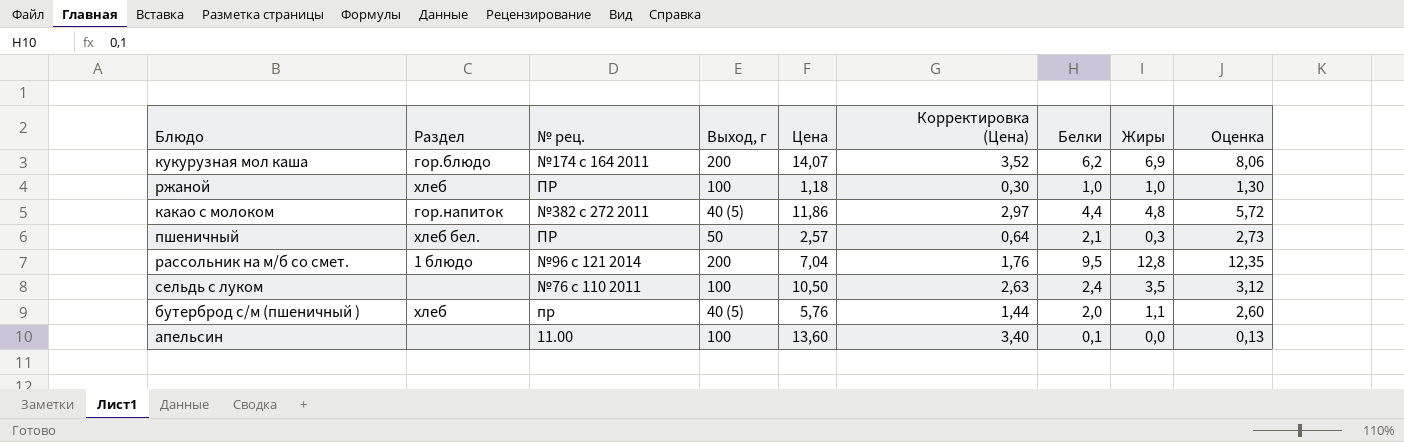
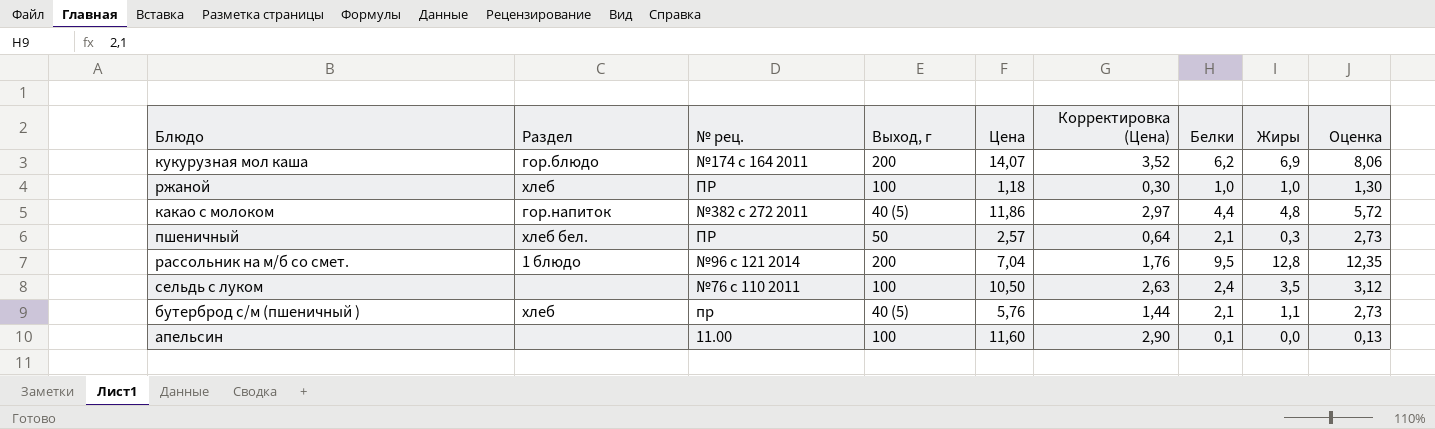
бутерброд с/м (пшеничный ) | Белки: 2,0 -> 2,1
бутерброд с/м (пшеничный ) | Оценка: 2,60 -> 2,73
апельсин | Цена: 13,60 -> 11,60
апельсин | Корректировка (Цена): 3,40 -> 2,90

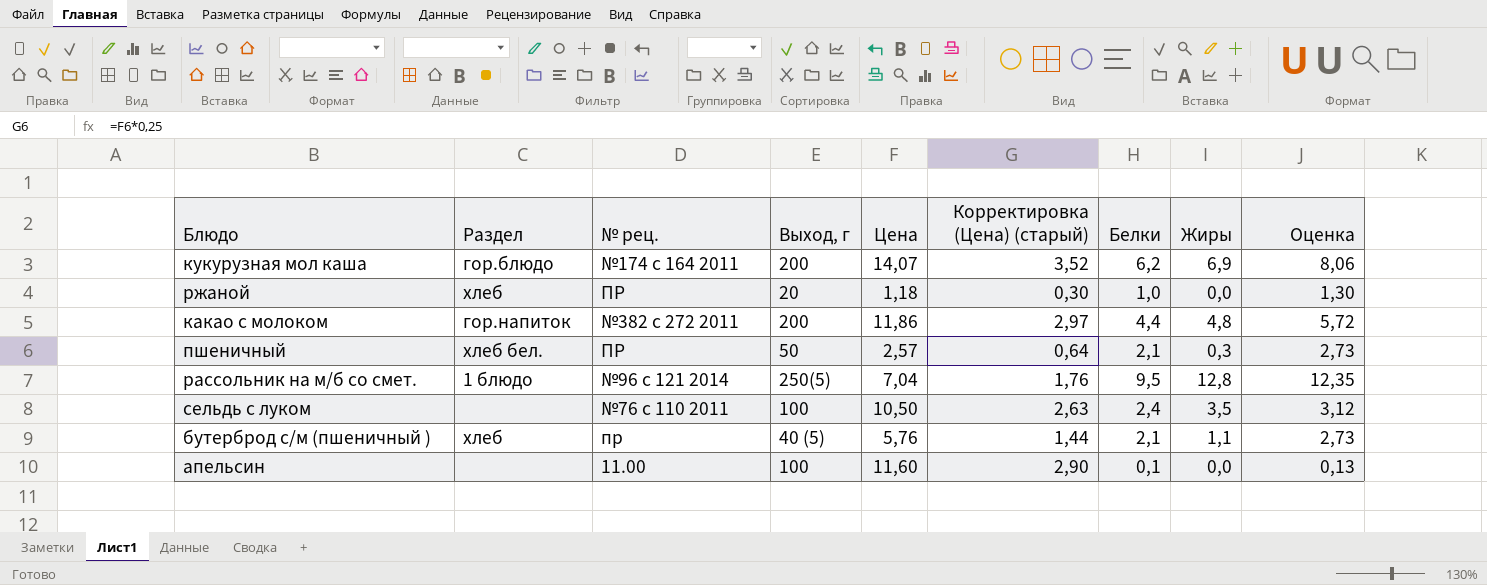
column name: Корректировка (Цена) -> Корректировка (Цена) (старый)
ржаной | Выход, г: 100 -> 20
ржаной | Жиры: 1,0 -> 0,0
какао с молоком | Выход, г: 40 (5) -> 200
рассольник на м/б со смет. | Выход, г: 200 -> 250(5)

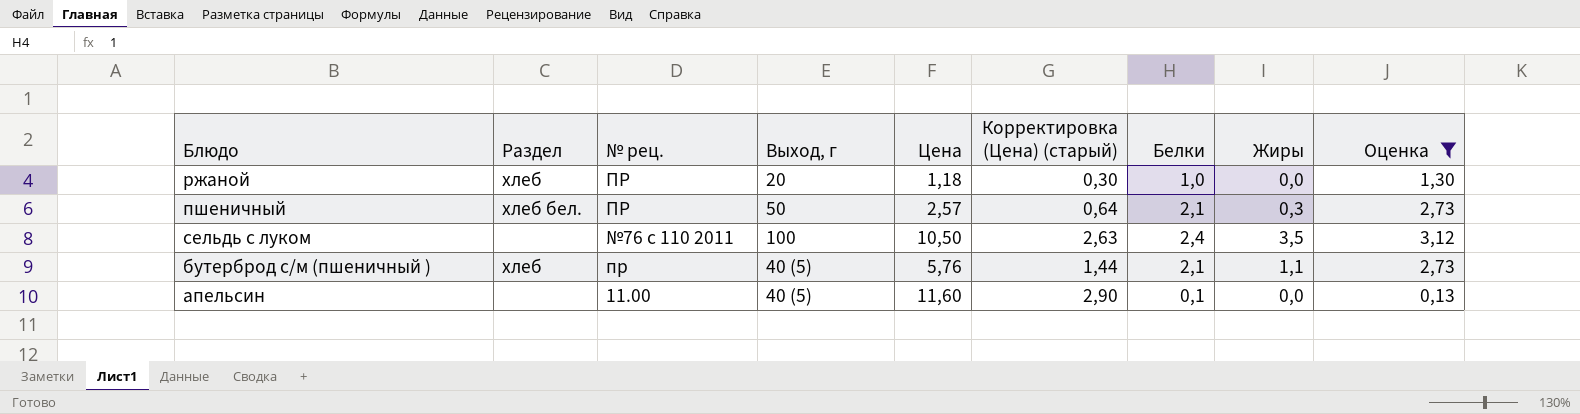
filter: none -> Оценка <= 3,12
апельсин | Выход, г: 100 -> 40 (5)

